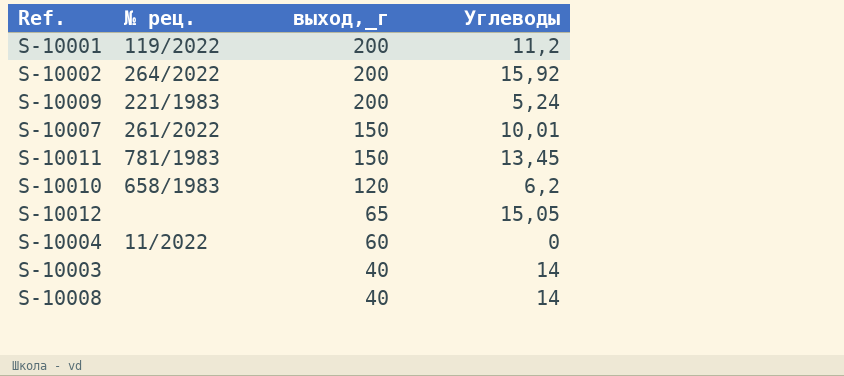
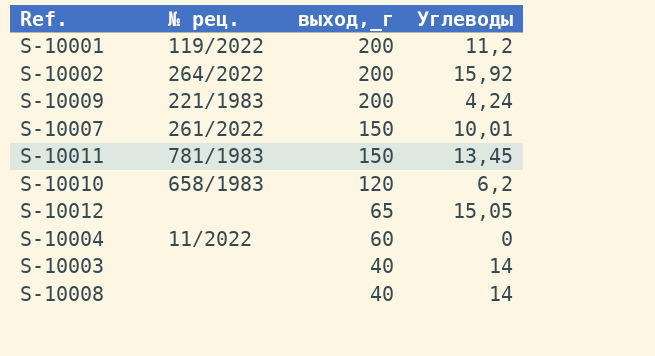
S-10009 | Углеводы: 5,24 -> 4,24

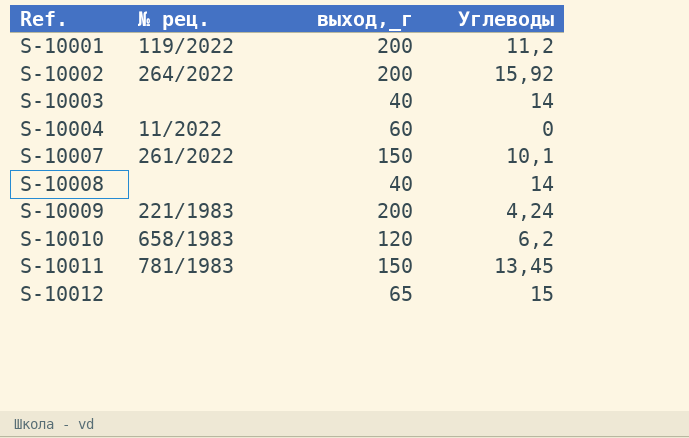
row order: выход,_г descending -> Ref. ascending
S-10007 | Углеводы: 10,01 -> 10,1
S-10012 | Углеводы: 15,05 -> 15

